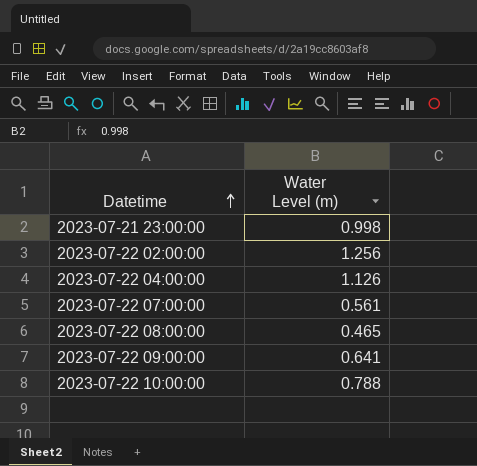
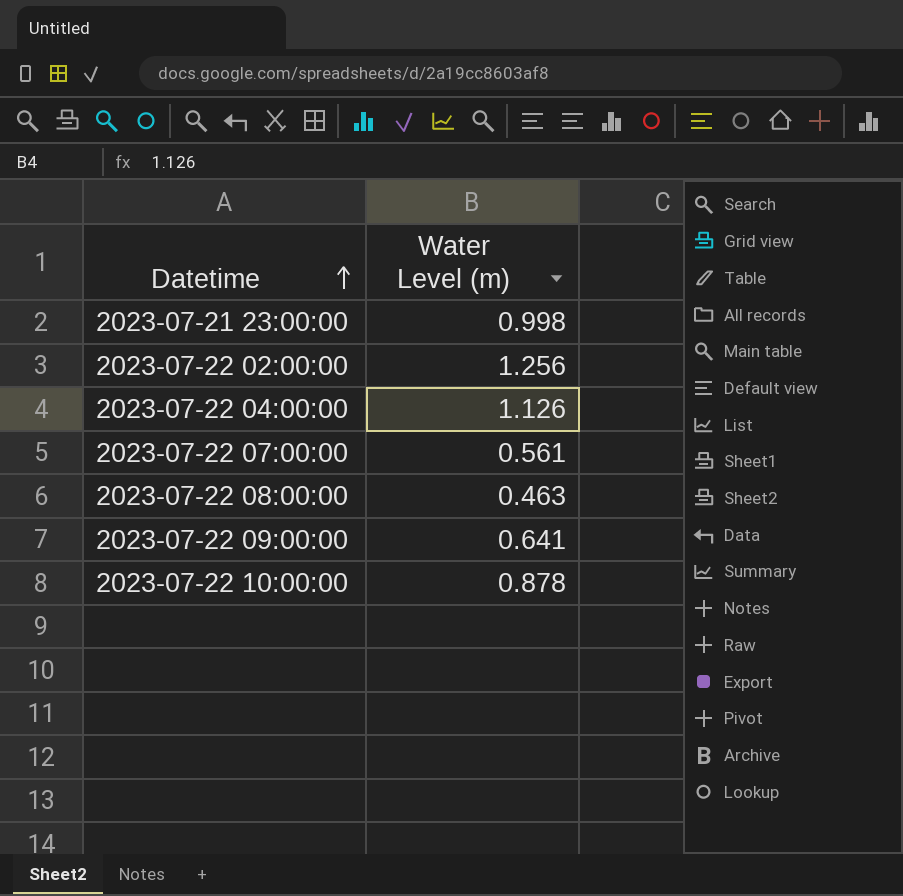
2023-07-22 08:00:00 | Water Level (m): 0.465 -> 0.463
2023-07-22 10:00:00 | Water Level (m): 0.788 -> 0.878

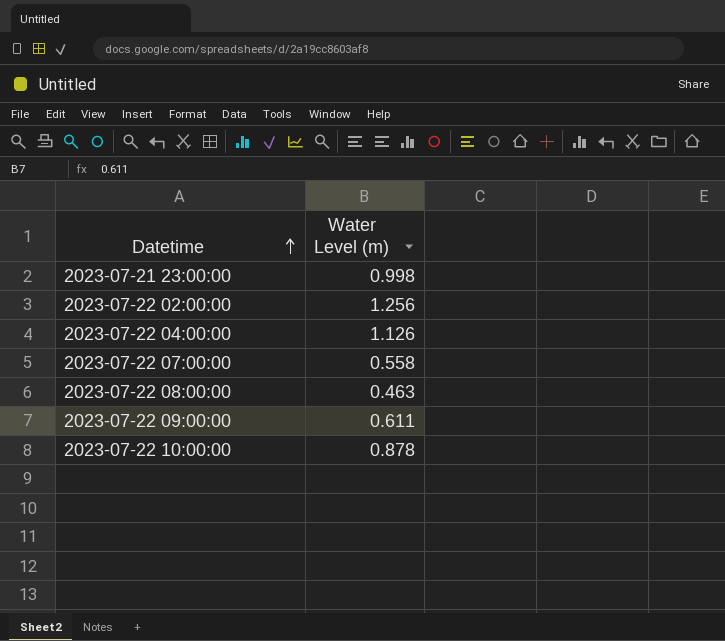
2023-07-22 07:00:00 | Water Level (m): 0.561 -> 0.558
2023-07-22 09:00:00 | Water Level (m): 0.641 -> 0.611

